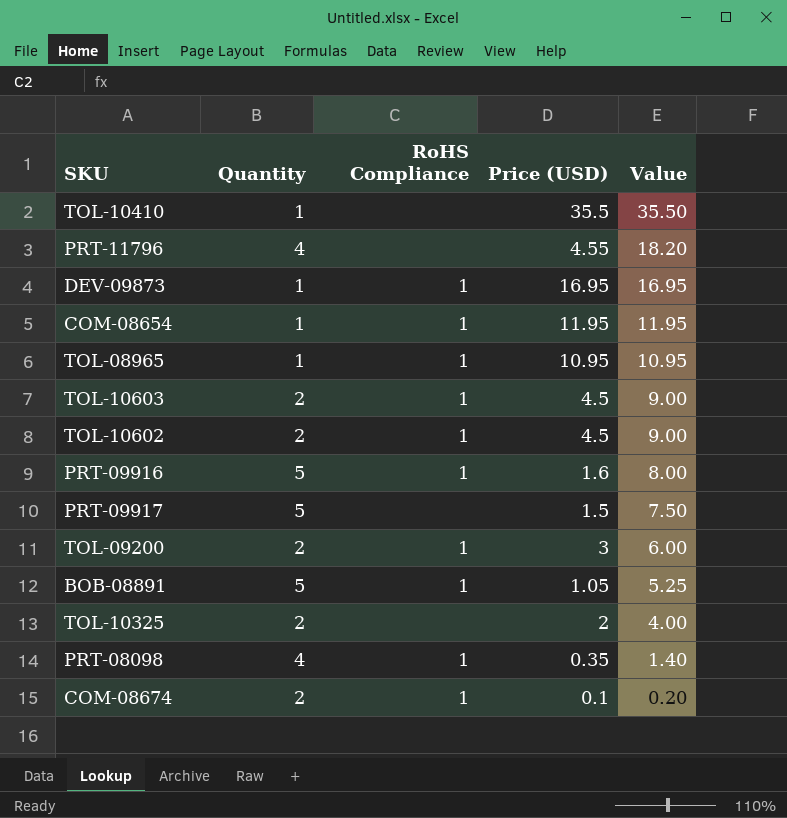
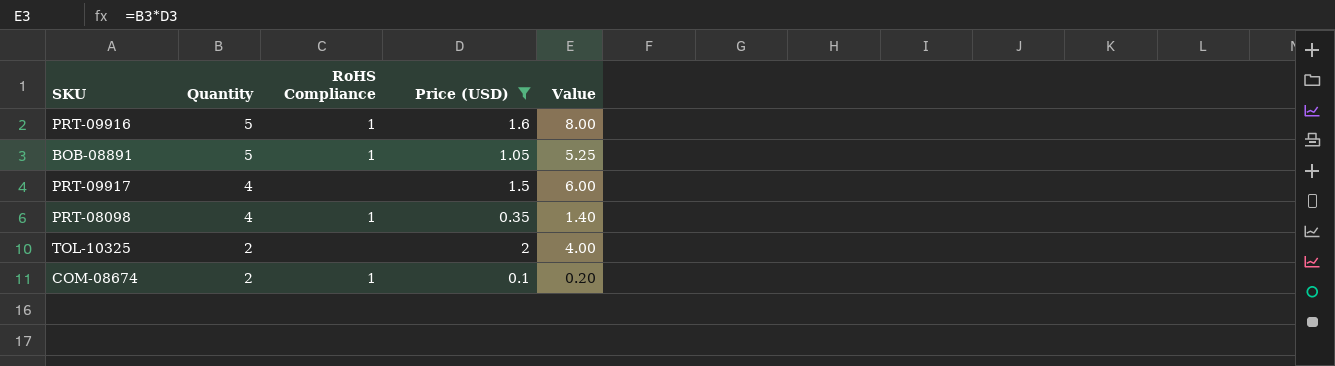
filter: none -> Price (USD) <= 2
row order: Value descending -> Quantity descending
PRT-09917 | Quantity: 5 -> 4
PRT-09917 | Value: 7.50 -> 6.00

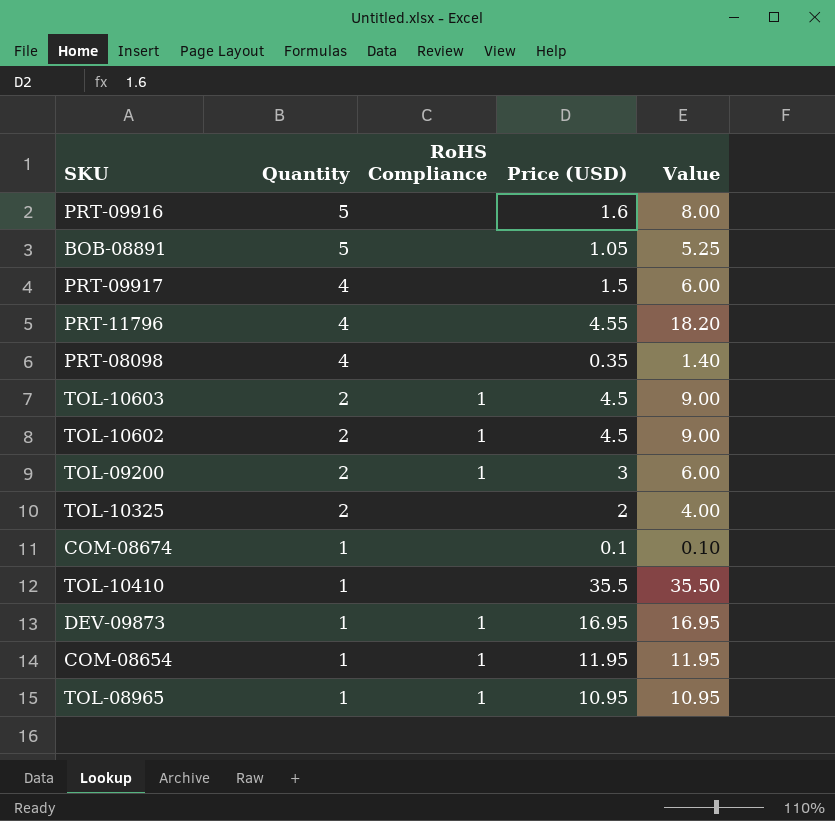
filter: Price (USD) <= 2 -> none
PRT-09916 | RoHS Compliance: 1 -> none
BOB-08891 | RoHS Compliance: 1 -> none
PRT-08098 | RoHS Compliance: 1 -> none
COM-08674 | Quantity: 2 -> 1
COM-08674 | RoHS Compliance: 1 -> none
COM-08674 | Value: 0.20 -> 0.10

